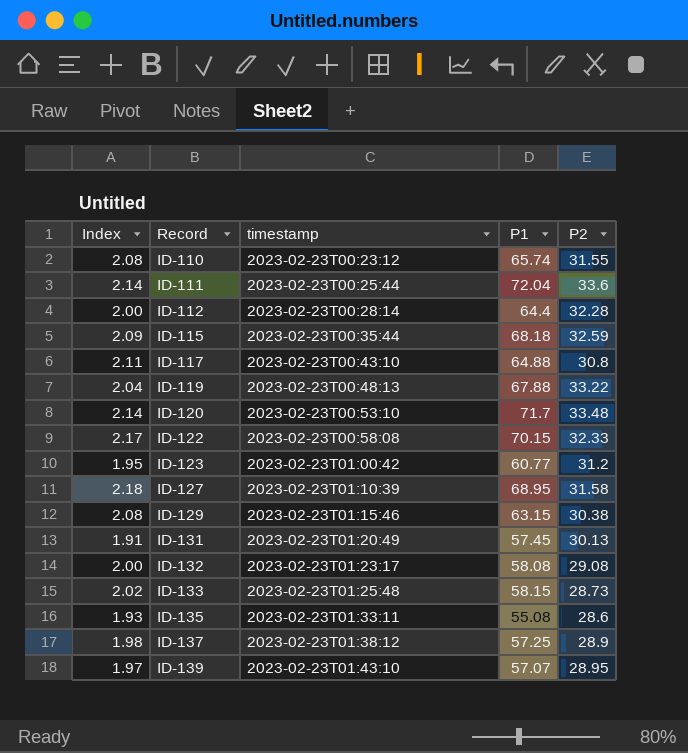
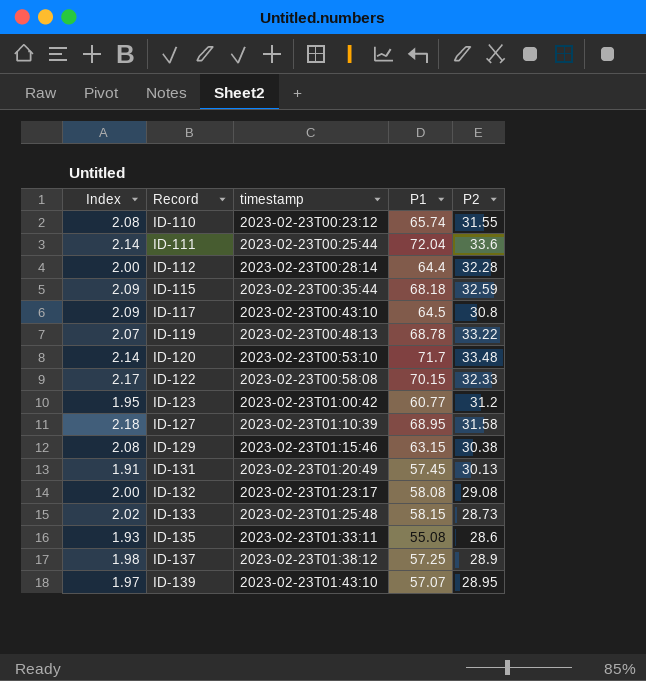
ID-117 | Index: 2.11 -> 2.09
ID-117 | P1: 64.88 -> 64.5
ID-119 | Index: 2.04 -> 2.07
ID-119 | P1: 67.88 -> 68.78

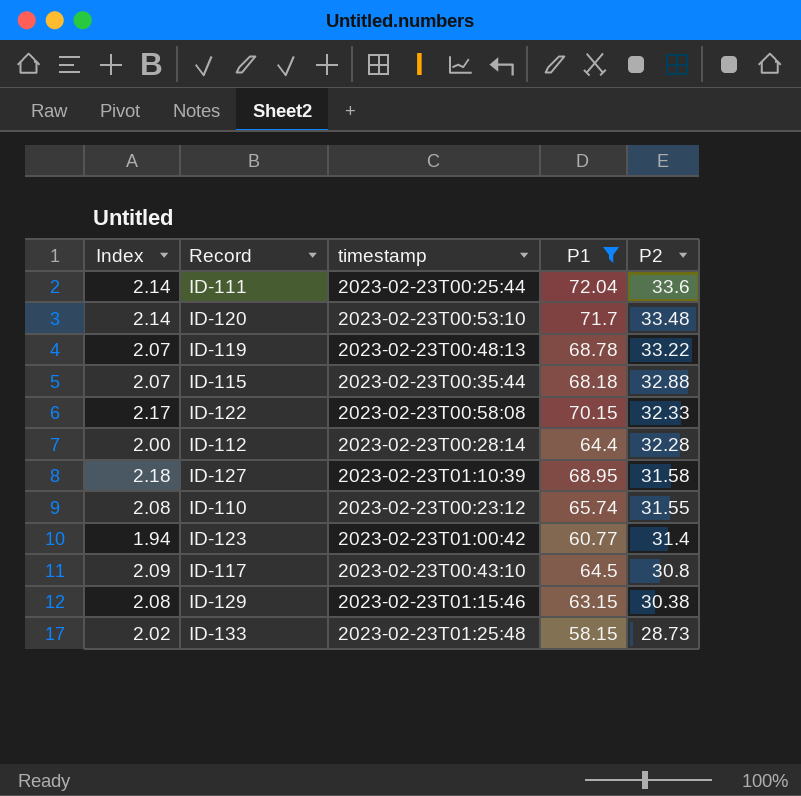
filter: none -> P1 >= 58.15
row order: Record ascending -> P2 descending
ID-115 | Index: 2.09 -> 2.07
ID-115 | P2: 32.59 -> 32.88
ID-123 | Index: 1.95 -> 1.94
ID-123 | P2: 31.2 -> 31.4

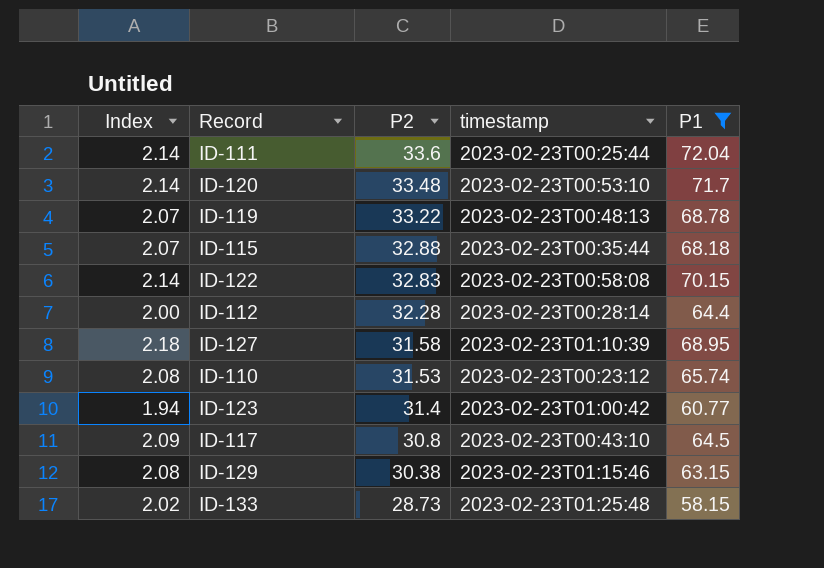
column P2 | position: 5 -> 3
ID-122 | Index: 2.17 -> 2.14
ID-122 | P2: 32.33 -> 32.83
ID-110 | P2: 31.55 -> 31.53

